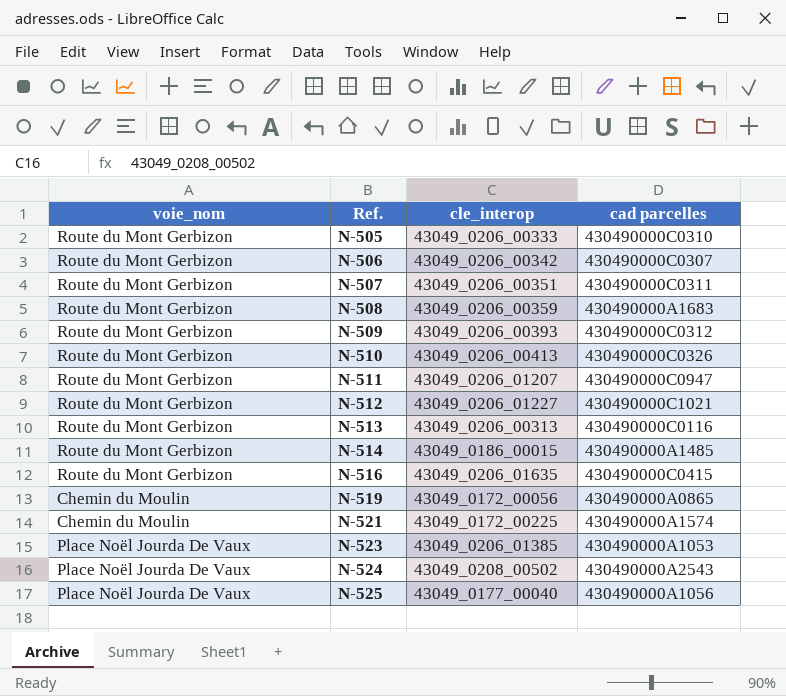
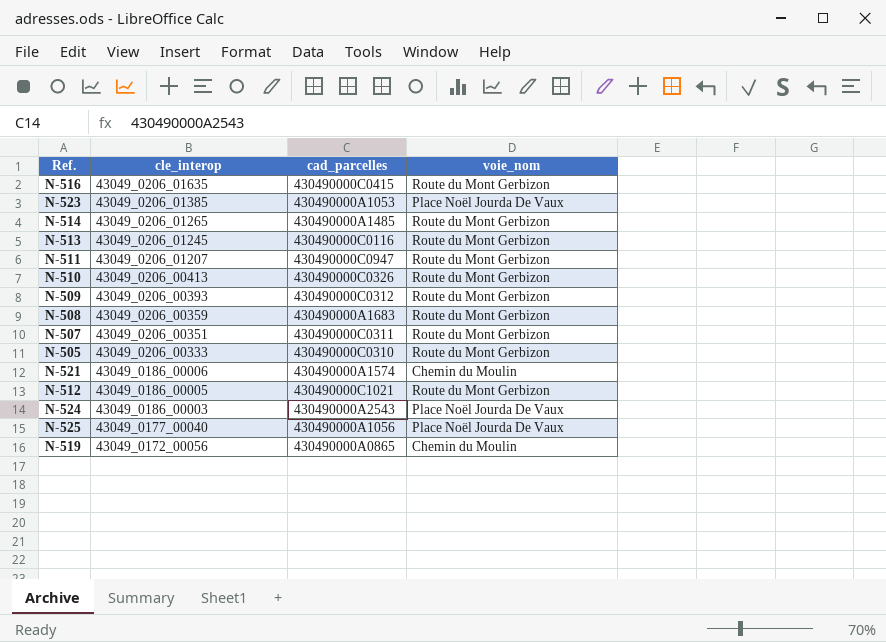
row order: Ref. ascending -> cle_interop descending
column name: cad parcelles -> cad_parcelles
column voie_nom | position: 1 -> 4
row N-506: Route du Mont Gerbizon | 43049_0206_00342 | 430490000C0307 -> none
N-514 | cle_interop: 43049_0186_00015 -> 43049_0206_01265
N-513 | cle_interop: 43049_0206_00313 -> 43049_0206_01245
N-521 | cle_interop: 43049_0172_00225 -> 43049_0186_00006
N-512 | cle_interop: 43049_0206_01227 -> 43049_0186_00005
N-524 | cle_interop: 43049_0208_00502 -> 43049_0186_00003

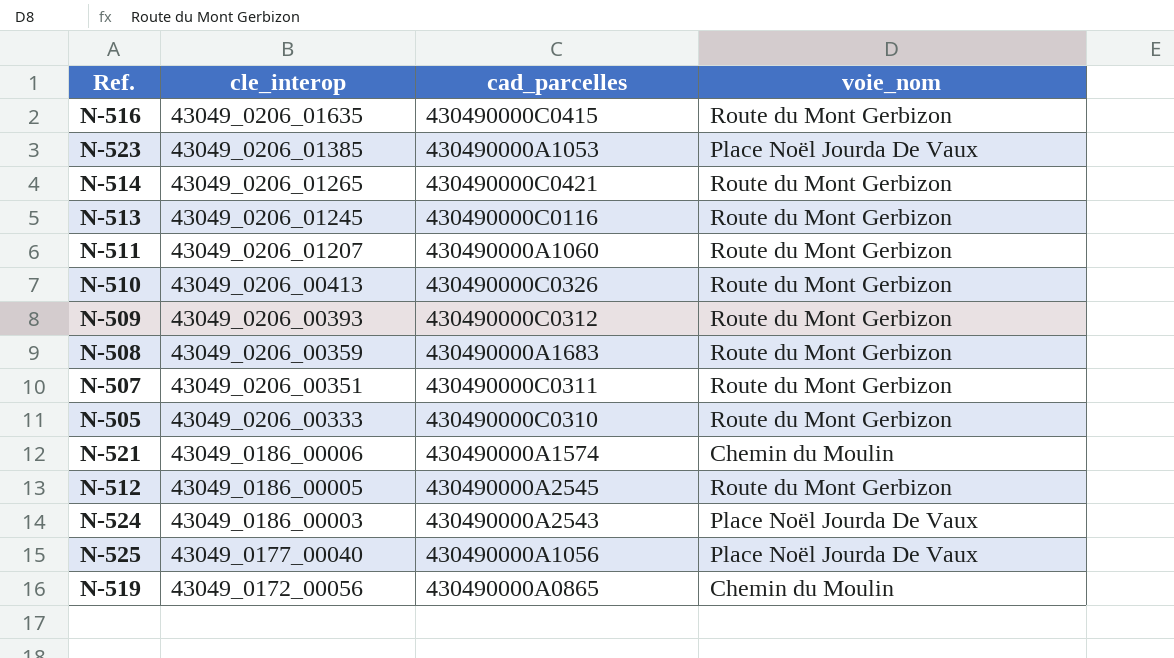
N-514 | cad_parcelles: 430490000A1485 -> 430490000C0421
N-511 | cad_parcelles: 430490000C0947 -> 430490000A1060
N-512 | cad_parcelles: 430490000C1021 -> 430490000A2545

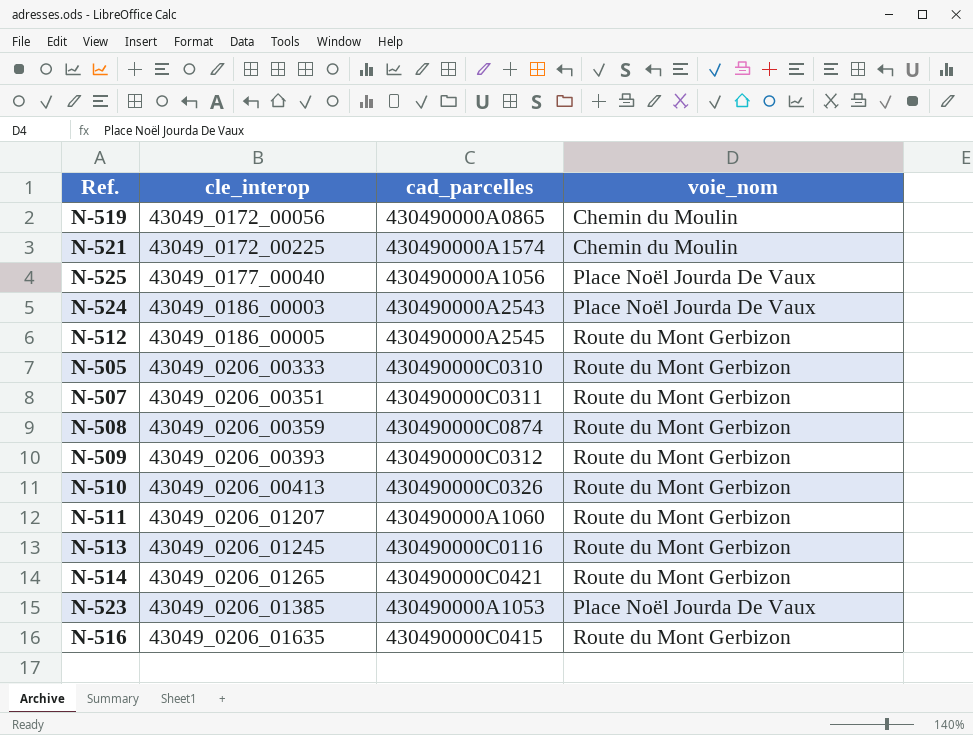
row order: cle_interop descending -> cle_interop ascending
N-521 | cle_interop: 43049_0186_00006 -> 43049_0172_00225
N-508 | cad_parcelles: 430490000A1683 -> 430490000C0874

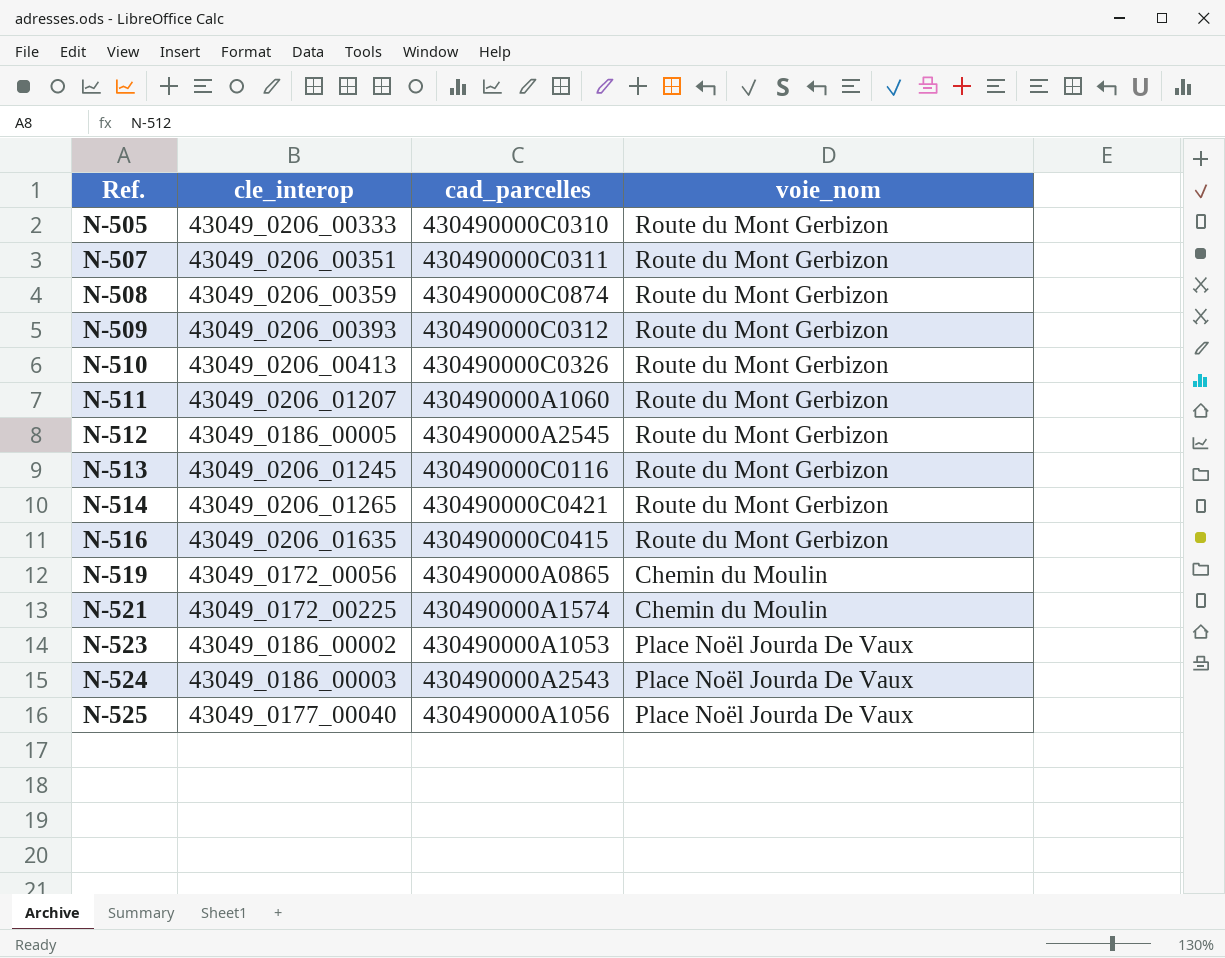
row order: cle_interop ascending -> Ref. ascending
N-523 | cle_interop: 43049_0206_01385 -> 43049_0186_00002

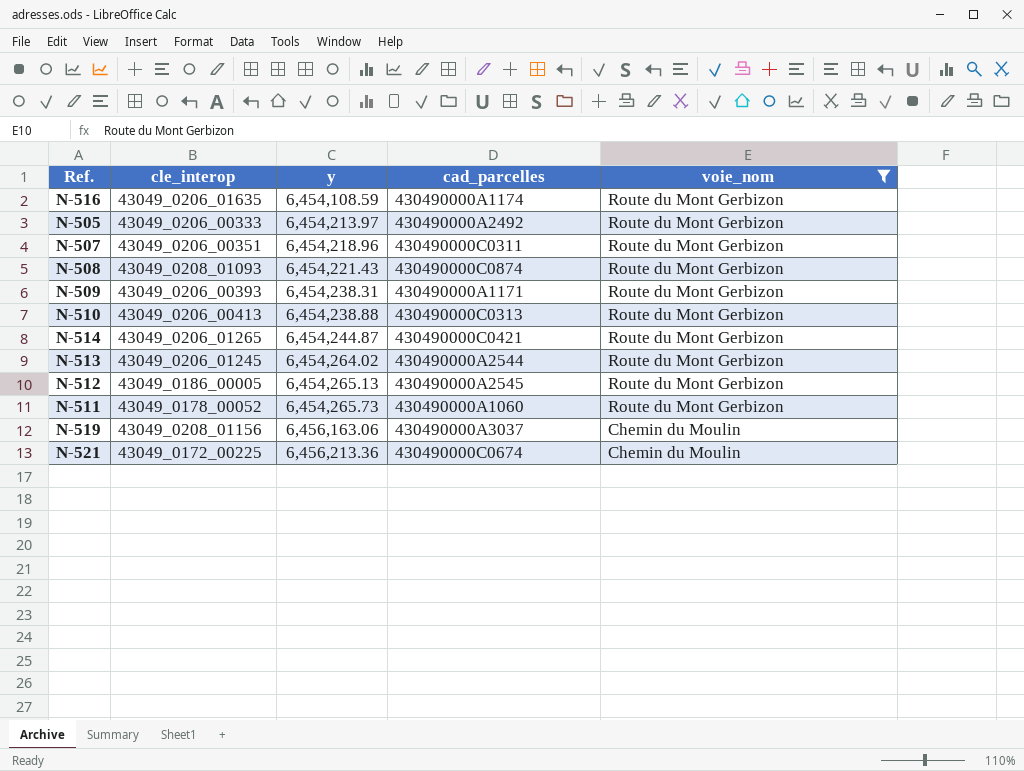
filter: none -> voie_nom != Place Noël Jourda De Vaux
row order: Ref. ascending -> y ascending
column y | position: none -> 3
N-516 | cad_parcelles: 430490000C0415 -> 430490000A1174
N-505 | cad_parcelles: 430490000C0310 -> 430490000A2492
N-508 | cle_interop: 43049_0206_00359 -> 43049_0208_01093
N-509 | cad_parcelles: 430490000C0312 -> 430490000A1171
N-510 | cad_parcelles: 430490000C0326 -> 430490000C0313
N-513 | cad_parcelles: 430490000C0116 -> 430490000A2544
N-511 | cle_interop: 43049_0206_01207 -> 43049_0178_00052
N-519 | cle_interop: 43049_0172_00056 -> 43049_0208_01156
N-519 | cad_parcelles: 430490000A0865 -> 430490000A3037
N-521 | cad_parcelles: 430490000A1574 -> 430490000C0674

